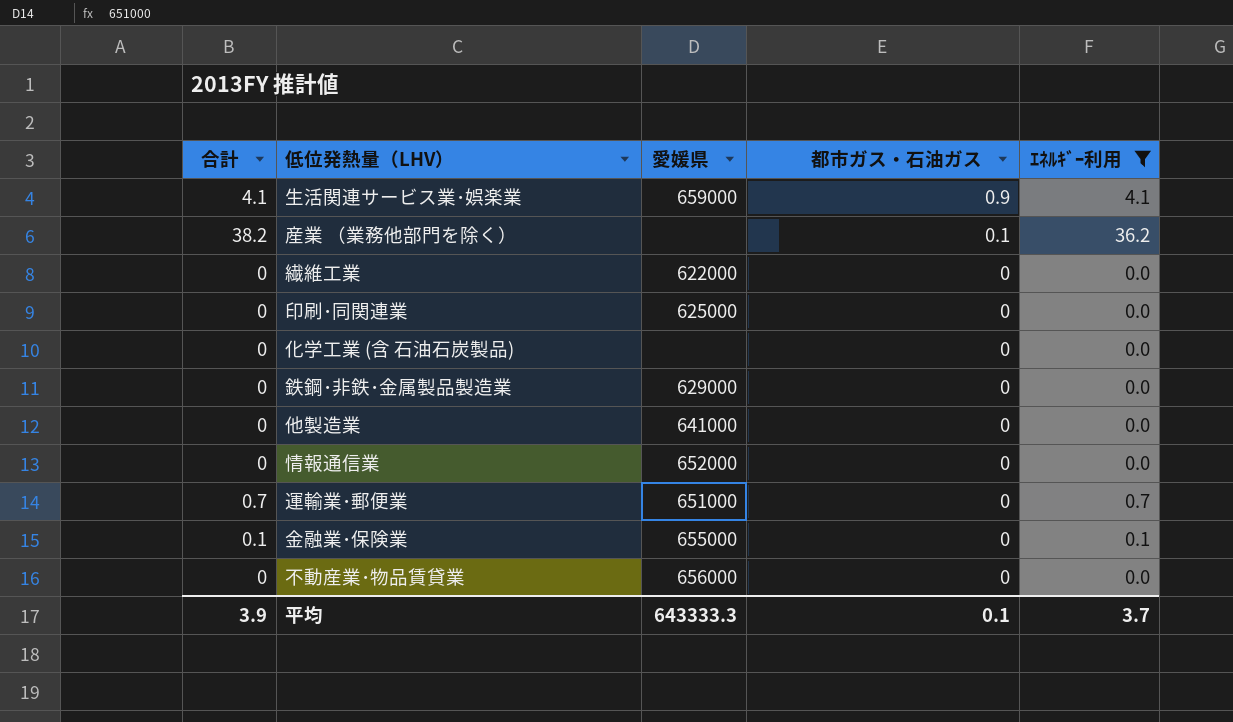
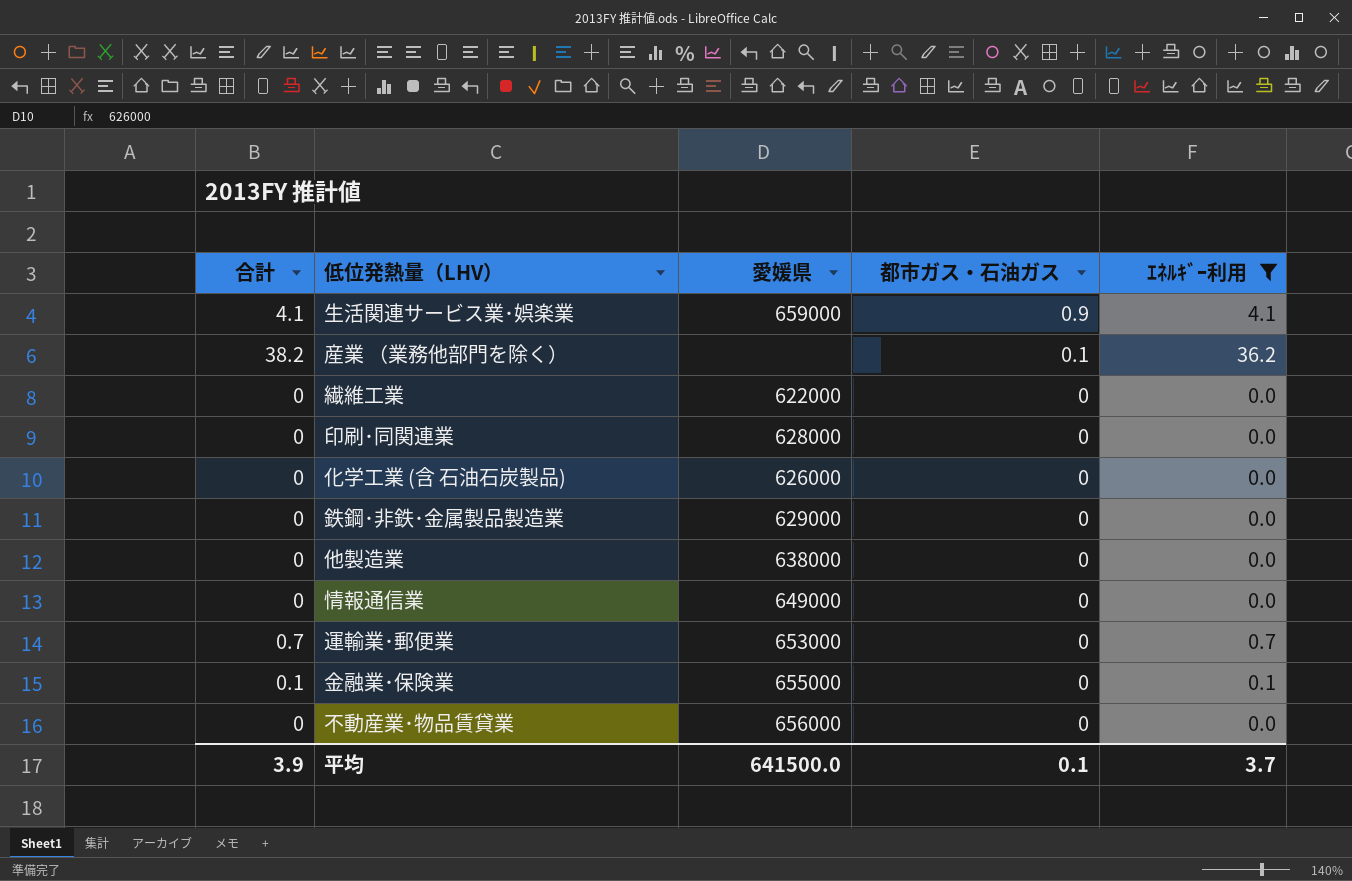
印刷･同関連業 | 愛媛県: 625000 -> 628000
化学工業 (含 石油石炭製品) | 愛媛県: none -> 626000
他製造業 | 愛媛県: 641000 -> 638000
情報通信業 | 愛媛県: 652000 -> 649000
運輸業･郵便業 | 愛媛県: 651000 -> 653000
平均 | 愛媛県: 643333.3 -> 641500.0

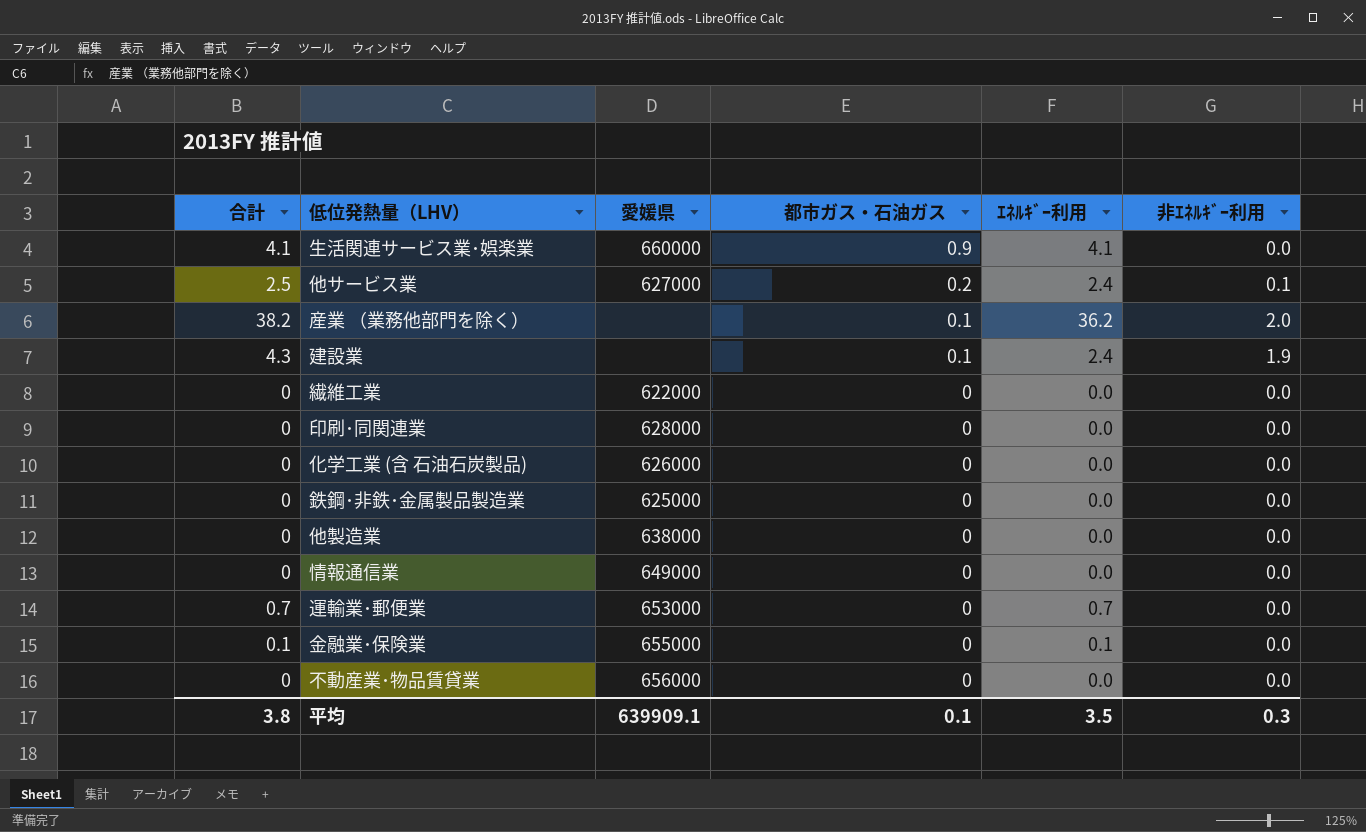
filter: ｴﾈﾙｷﾞｰ利用 != 2.4 -> none
column 非ｴﾈﾙｷﾞｰ利用 | position: none -> 6
生活関連サービス業･娯楽業 | 愛媛県: 659000 -> 660000
鉄鋼･非鉄･金属製品製造業 | 愛媛県: 629000 -> 625000
平均 | 合計: 3.9 -> 3.8
平均 | 愛媛県: 641500.0 -> 639909.1
平均 | ｴﾈﾙｷﾞｰ利用: 3.7 -> 3.5

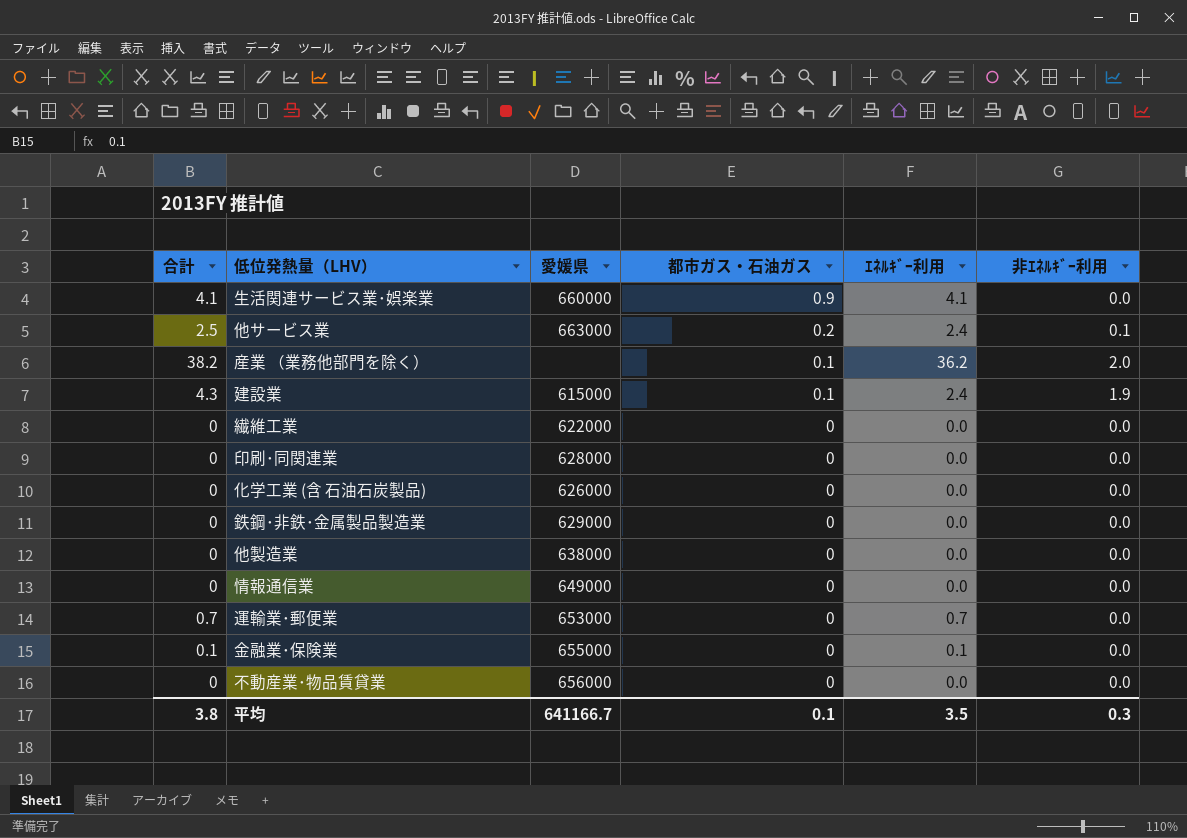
他サービス業 | 愛媛県: 627000 -> 663000
建設業 | 愛媛県: none -> 615000
鉄鋼･非鉄･金属製品製造業 | 愛媛県: 625000 -> 629000
平均 | 愛媛県: 639909.1 -> 641166.7

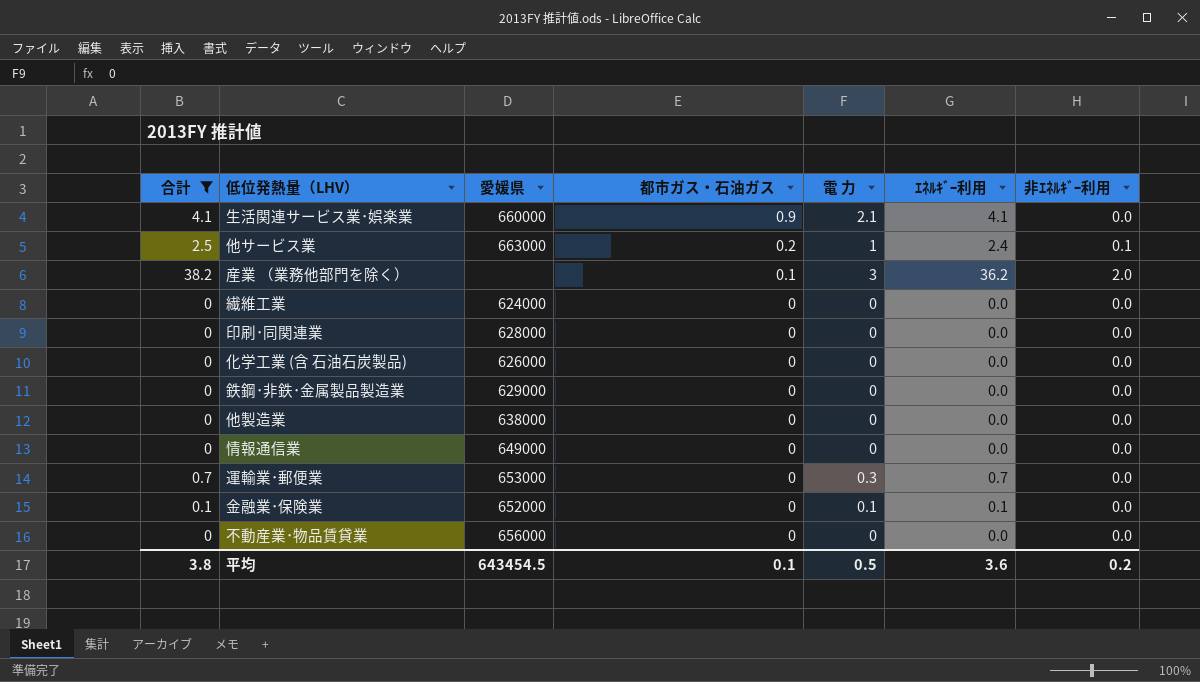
filter: none -> 合計 != 4.3
column 電 力 | position: none -> 5
繊維工業 | 愛媛県: 622000 -> 624000
金融業･保険業 | 愛媛県: 655000 -> 652000
平均 | 愛媛県: 641166.7 -> 643454.5
平均 | ｴﾈﾙｷﾞｰ利用: 3.5 -> 3.6
平均 | 非ｴﾈﾙｷﾞｰ利用: 0.3 -> 0.2

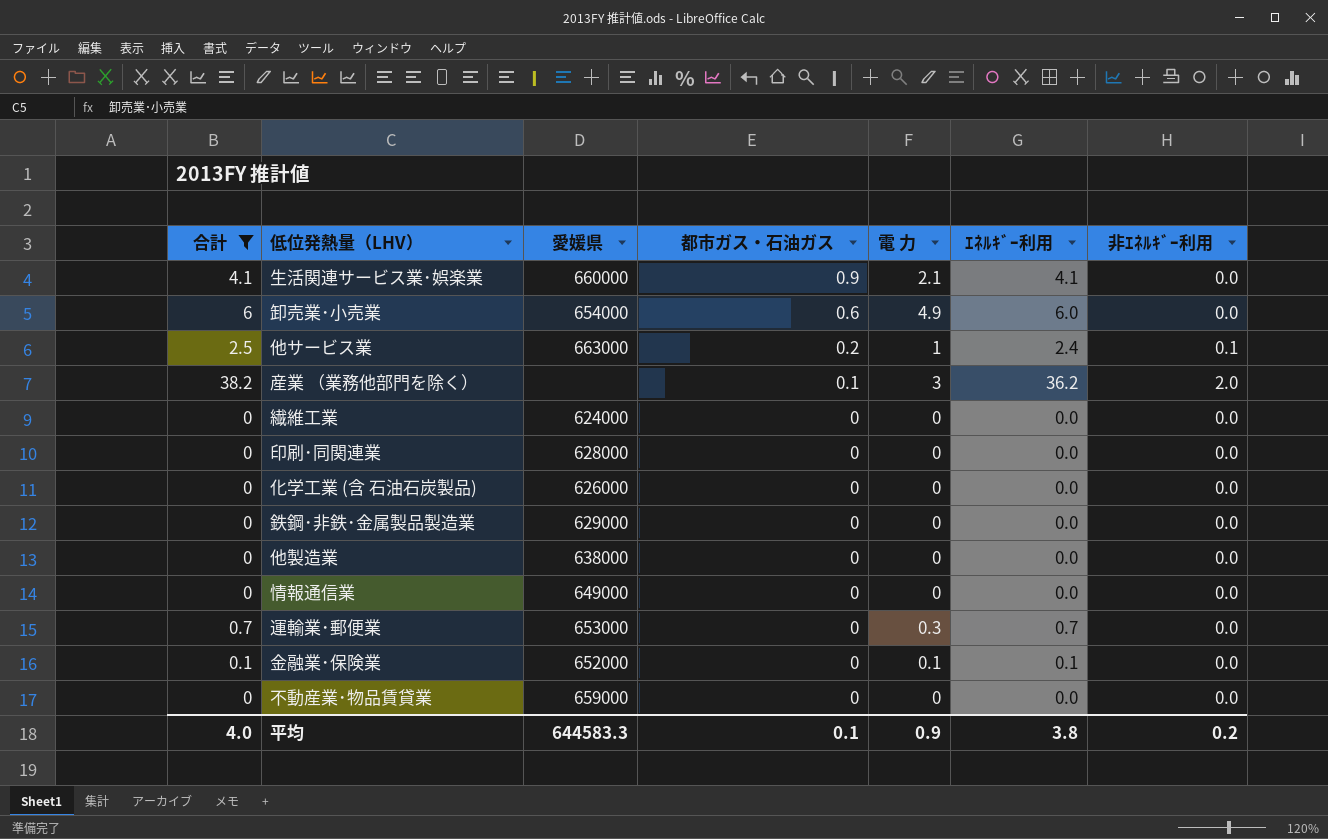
row 卸売業･小売業: none -> 6 | 654000 | 0.6 | 4.9 | 6.0 | 0.0
不動産業･物品賃貸業 | 愛媛県: 656000 -> 659000
平均 | 合計: 3.8 -> 4.0
平均 | 愛媛県: 643454.5 -> 644583.3
平均 | 電 力: 0.5 -> 0.9
平均 | ｴﾈﾙｷﾞｰ利用: 3.6 -> 3.8

